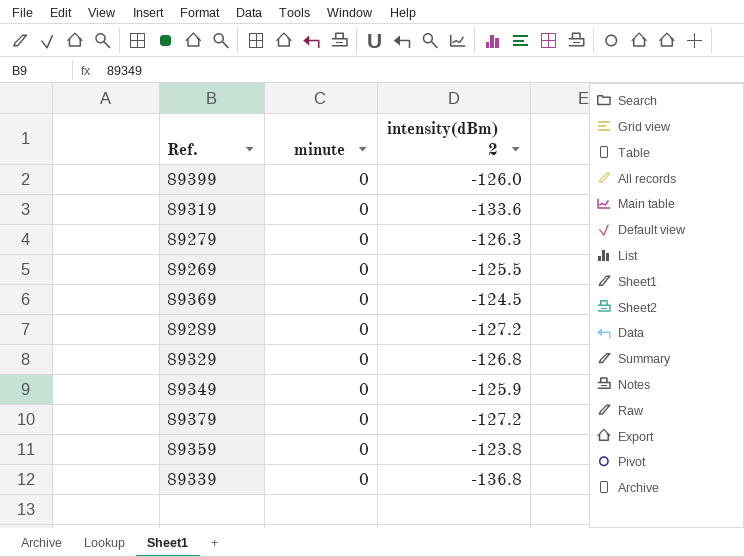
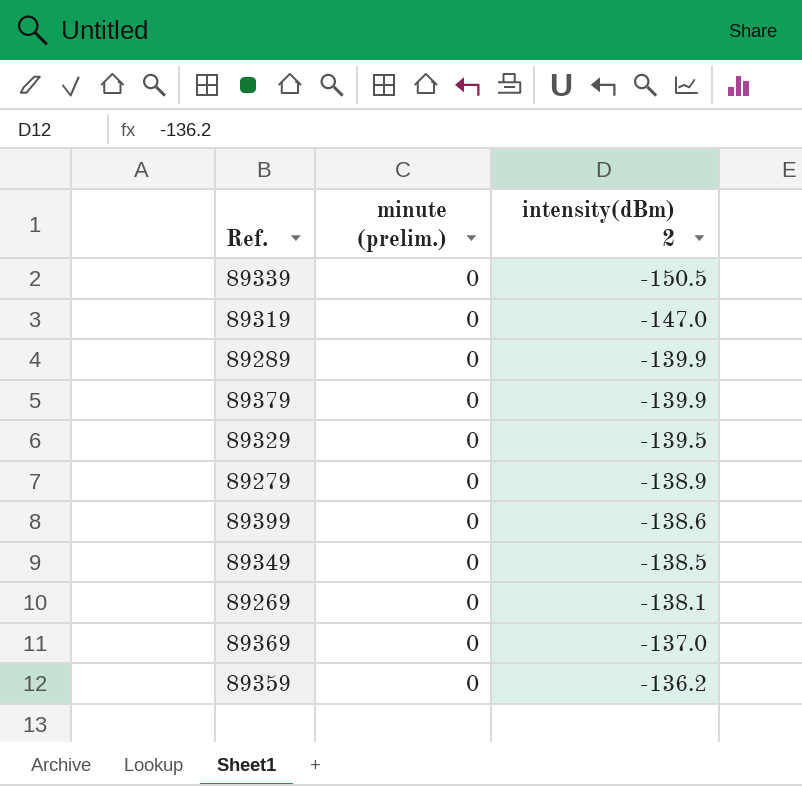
row order: none -> intensity(dBm) 2 ascending
column name: minute -> minute (prelim.)
89339 | intensity(dBm) 2: -136.8 -> -150.5
89319 | intensity(dBm) 2: -133.6 -> -147.0
89289 | intensity(dBm) 2: -127.2 -> -139.9
89379 | intensity(dBm) 2: -127.2 -> -139.9
89329 | intensity(dBm) 2: -126.8 -> -139.5
89279 | intensity(dBm) 2: -126.3 -> -138.9
89399 | intensity(dBm) 2: -126.0 -> -138.6
89349 | intensity(dBm) 2: -125.9 -> -138.5
89269 | intensity(dBm) 2: -125.5 -> -138.1
89369 | intensity(dBm) 2: -124.5 -> -137.0
89359 | intensity(dBm) 2: -123.8 -> -136.2

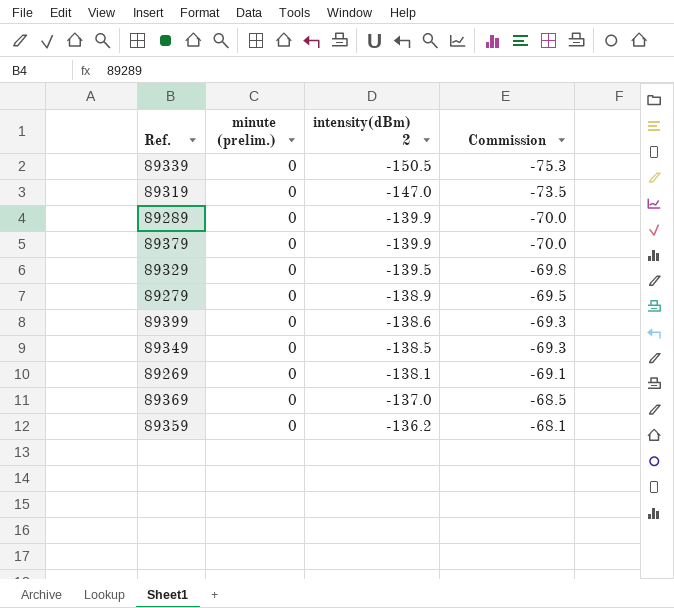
column Commission | formula: none -> [intensity(dBm) 2] * 0.5

